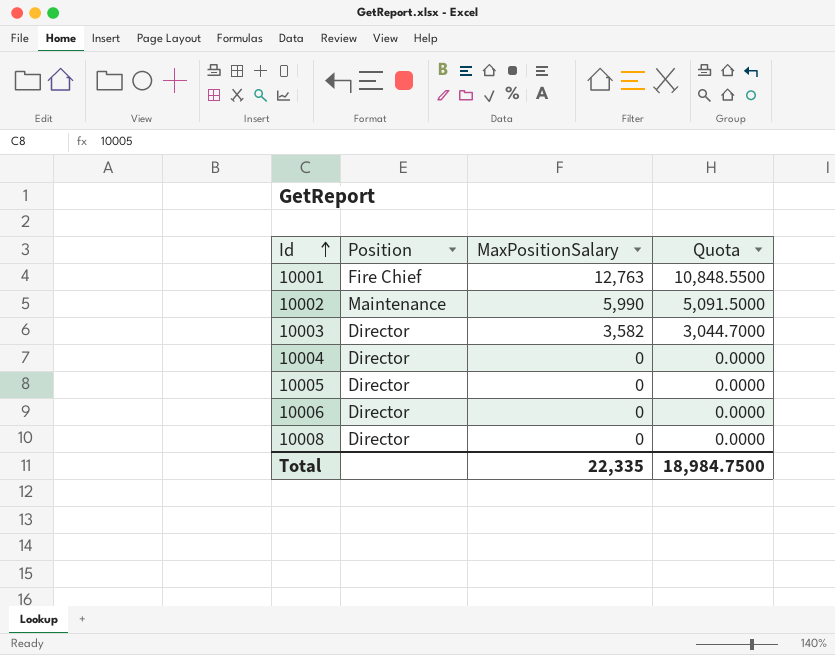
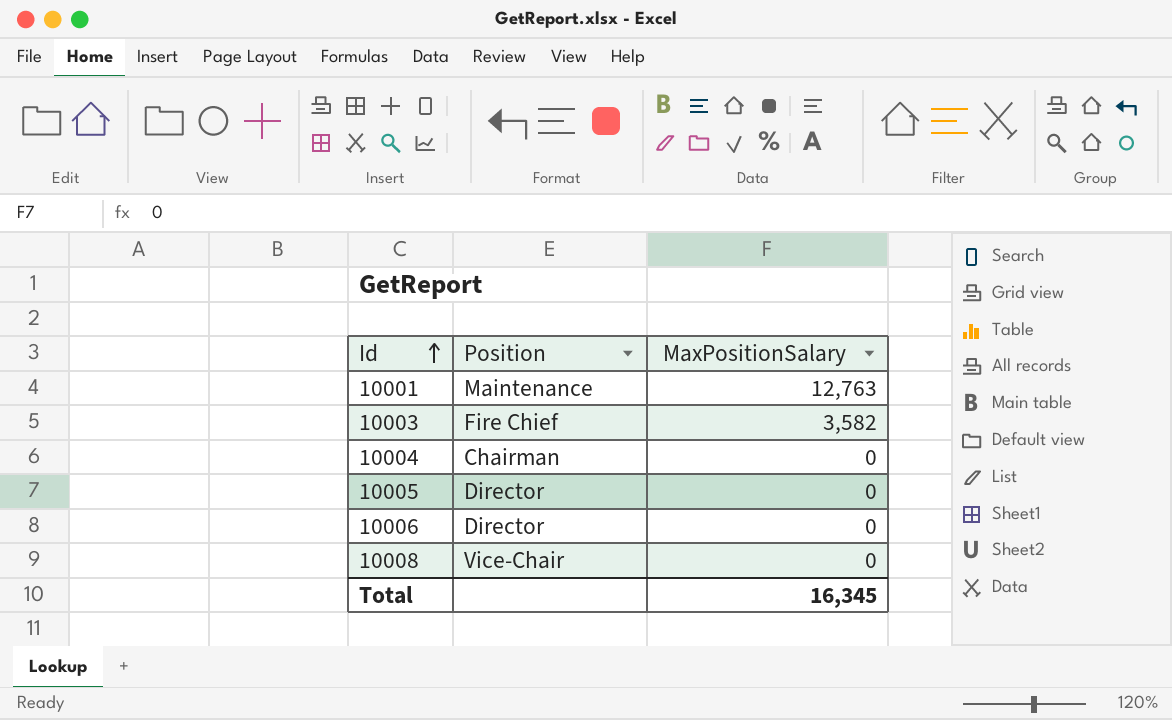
column Quota | formula: [MaxPositionSalary] * 0.85 -> none
row 10002: Maintenance | 5,990 | 5,091.5000 -> none
10001 | Position: Fire Chief -> Maintenance
10003 | Position: Director -> Fire Chief
10004 | Position: Director -> Chairman
10008 | Position: Director -> Vice-Chair
Total | MaxPositionSalary: 22,335 -> 16,345

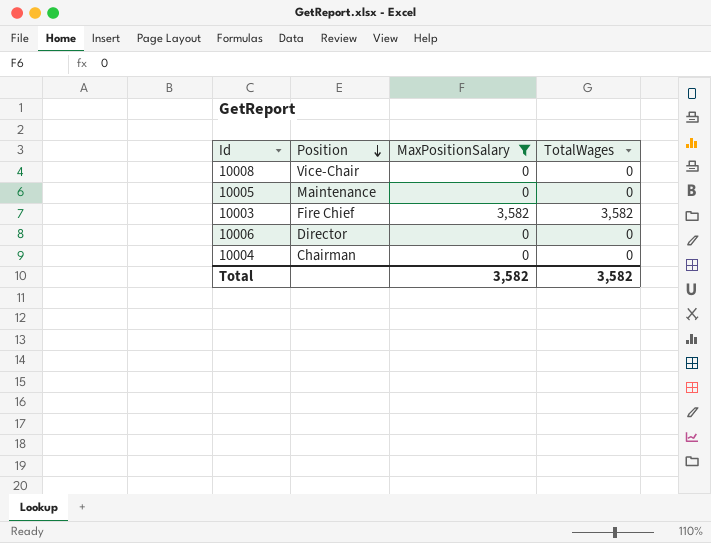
filter: none -> MaxPositionSalary != 12,763
row order: Id ascending -> Position descending
column TotalWages | position: none -> 4
10005 | Position: Director -> Maintenance
Total | MaxPositionSalary: 16,345 -> 3,582

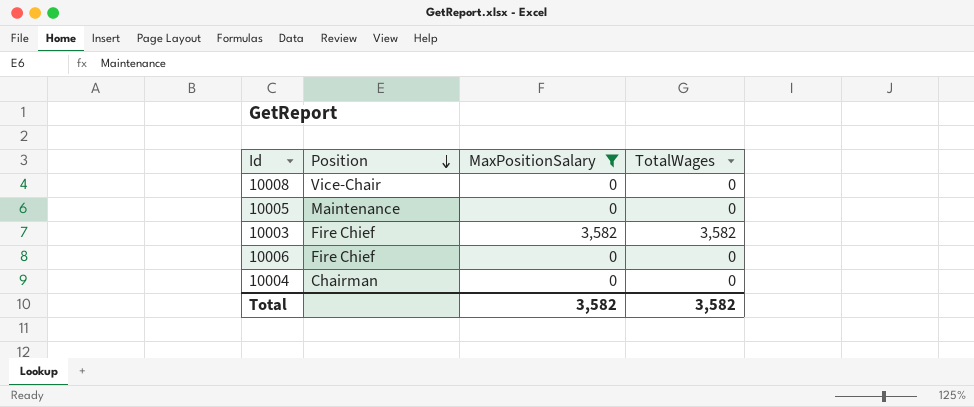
10006 | Position: Director -> Fire Chief

